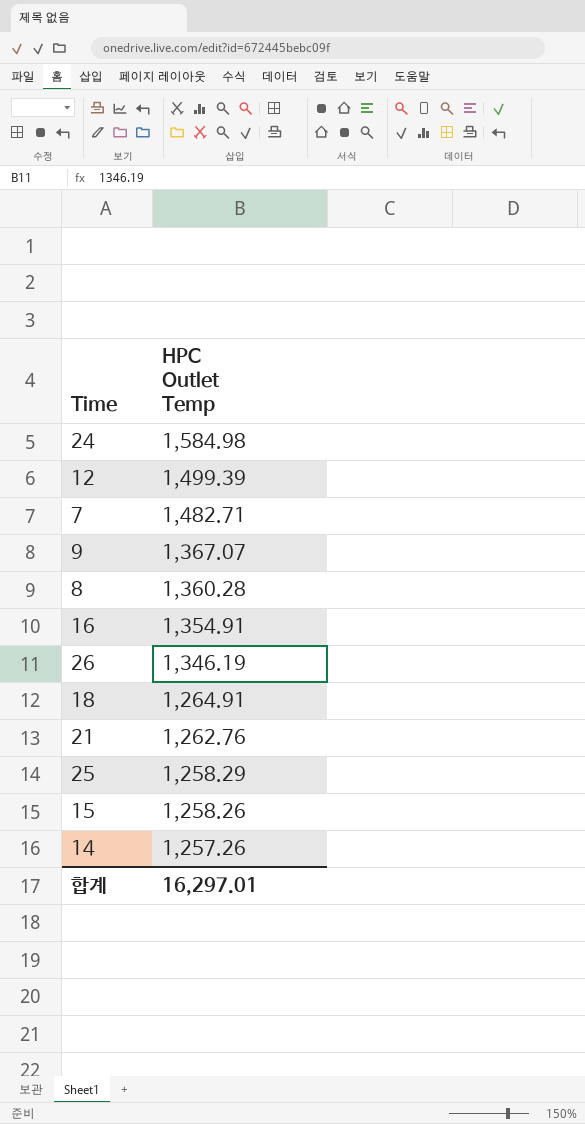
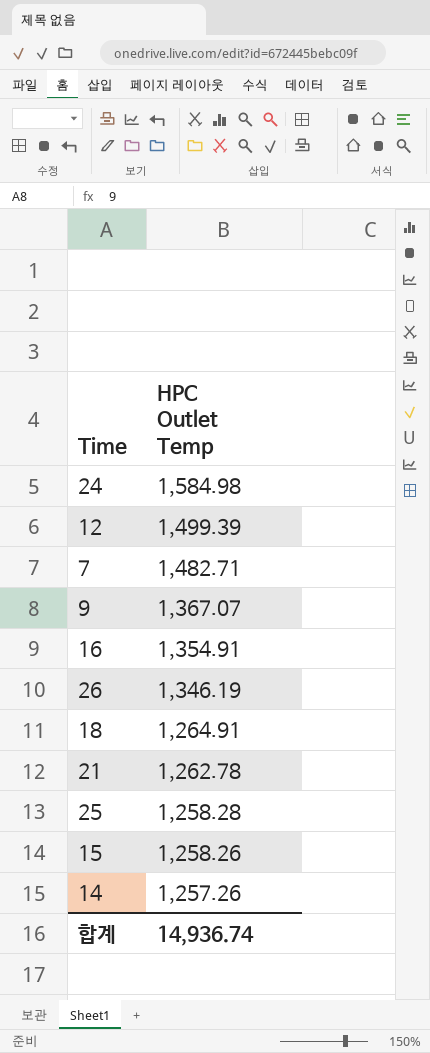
row 8: 1,360.28 -> none
21 | HPC Outlet Temp: 1,262.76 -> 1,262.78
25 | HPC Outlet Temp: 1,258.29 -> 1,258.28
합계 | HPC Outlet Temp: 16,297.01 -> 14,936.74

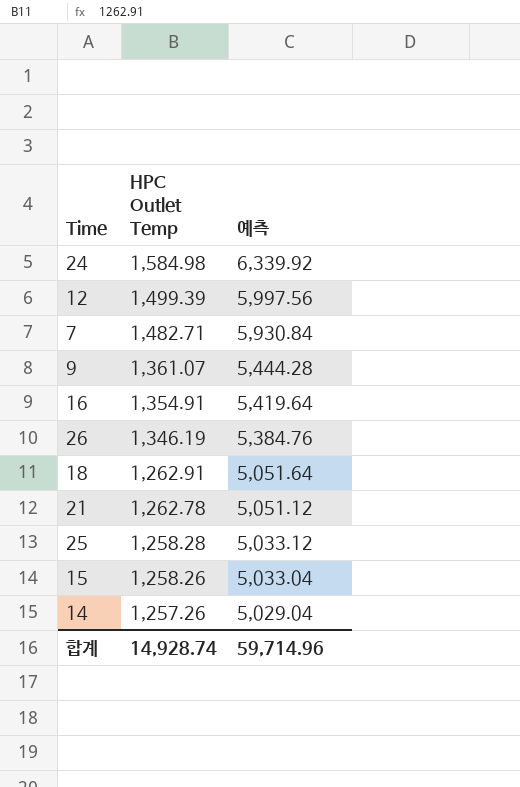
column 예측 | formula: none -> [HPC Outlet Temp] * 4
9 | HPC Outlet Temp: 1,367.07 -> 1,361.07
18 | HPC Outlet Temp: 1,264.91 -> 1,262.91
합계 | HPC Outlet Temp: 14,936.74 -> 14,928.74

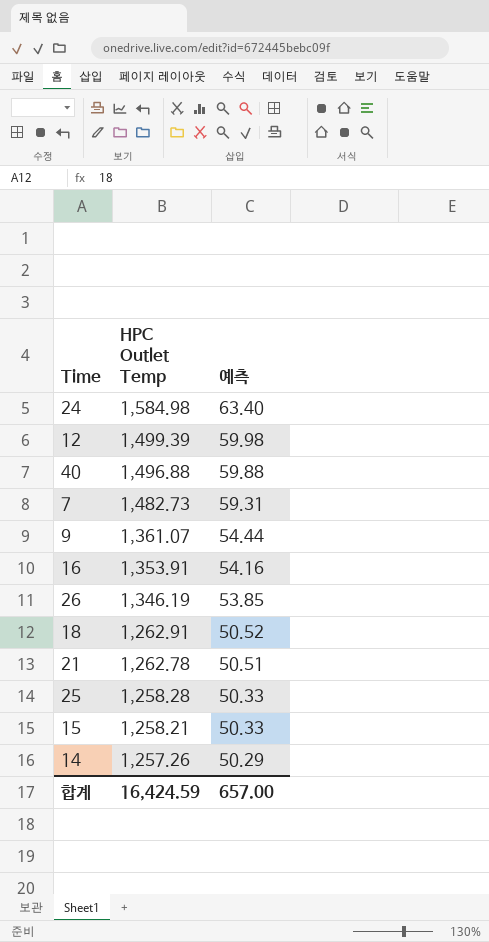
column 예측 | formula: [HPC Outlet Temp] * 4 -> [HPC Outlet Temp] * 0.04
row 40: none -> 1,496.88 | 59.88
7 | HPC Outlet Temp: 1,482.71 -> 1,482.73
16 | HPC Outlet Temp: 1,354.91 -> 1,353.91
15 | HPC Outlet Temp: 1,258.26 -> 1,258.21
합계 | HPC Outlet Temp: 14,928.74 -> 16,424.59
합계 | 예측: 59,714.96 -> 657.00

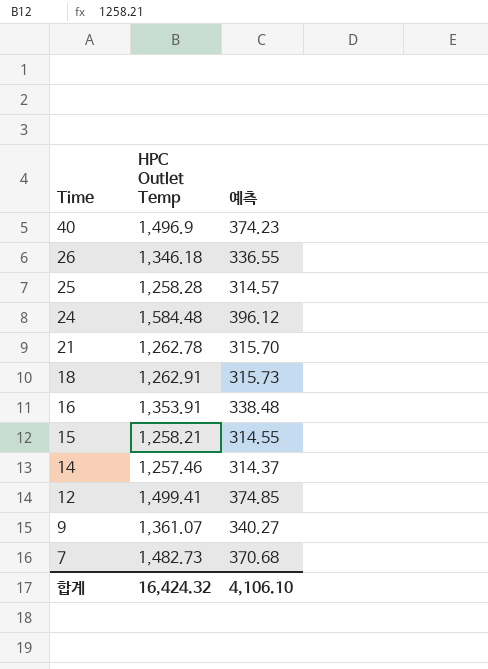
row order: HPC Outlet Temp descending -> Time descending
column 예측 | formula: [HPC Outlet Temp] * 0.04 -> [HPC Outlet Temp] * 0.25
40 | HPC Outlet Temp: 1,496.88 -> 1,496.9
26 | HPC Outlet Temp: 1,346.19 -> 1,346.18
24 | HPC Outlet Temp: 1,584.98 -> 1,584.48
14 | HPC Outlet Temp: 1,257.26 -> 1,257.46
12 | HPC Outlet Temp: 1,499.39 -> 1,499.41
합계 | HPC Outlet Temp: 16,424.59 -> 16,424.32
합계 | 예측: 657.00 -> 4,106.10

